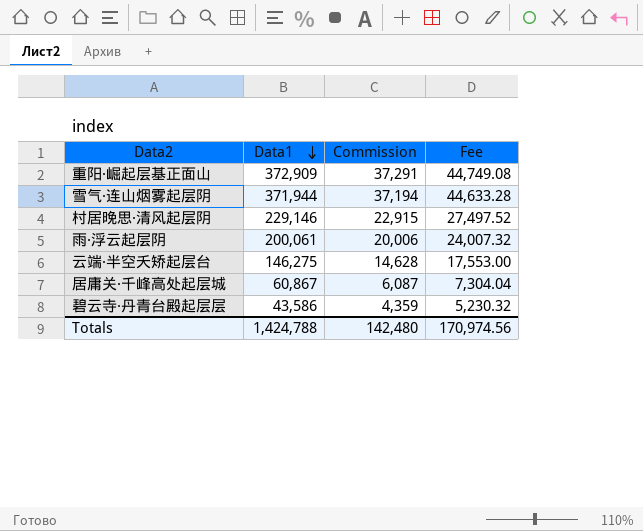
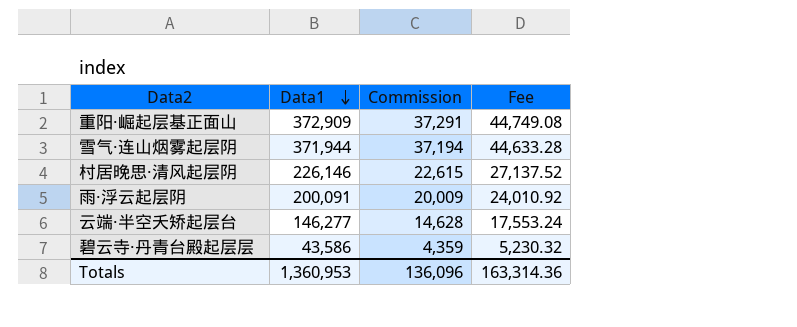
row 居庸关·千峰高处起层城: 60,867 | 6,087 | 7,304.04 -> none
村居晚思·清风起层阴 | Data1: 229,146 -> 226,146
村居晚思·清风起层阴 | Commission: 22,915 -> 22,615
村居晚思·清风起层阴 | Fee: 27,497.52 -> 27,137.52
雨·浮云起层阴 | Data1: 200,061 -> 200,091
雨·浮云起层阴 | Commission: 20,006 -> 20,009
雨·浮云起层阴 | Fee: 24,007.32 -> 24,010.92
云端·半空夭矫起层台 | Data1: 146,275 -> 146,277
云端·半空夭矫起层台 | Fee: 17,553.00 -> 17,553.24
Totals | Data1: 1,424,788 -> 1,360,953
Totals | Commission: 142,480 -> 136,096
Totals | Fee: 170,974.56 -> 163,314.36

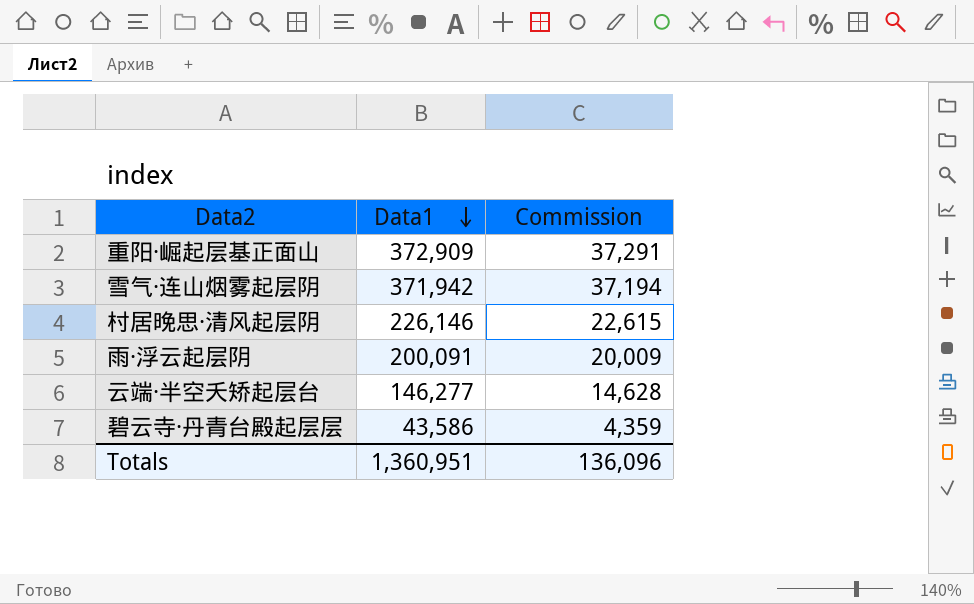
column Fee | formula: [Data1] * 0.12 -> none
雪气·连山烟雾起层阴 | Data1: 371,944 -> 371,942
Totals | Data1: 1,360,953 -> 1,360,951

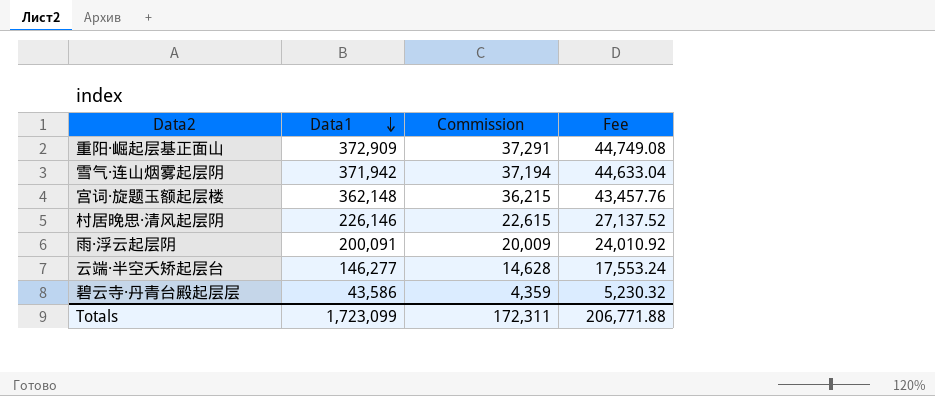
column Fee | formula: none -> [Data1] * 0.12
row 宫词·旋题玉额起层楼: none -> 362,148 | 36,215 | 43,457.76
Totals | Data1: 1,360,951 -> 1,723,099
Totals | Commission: 136,096 -> 172,311

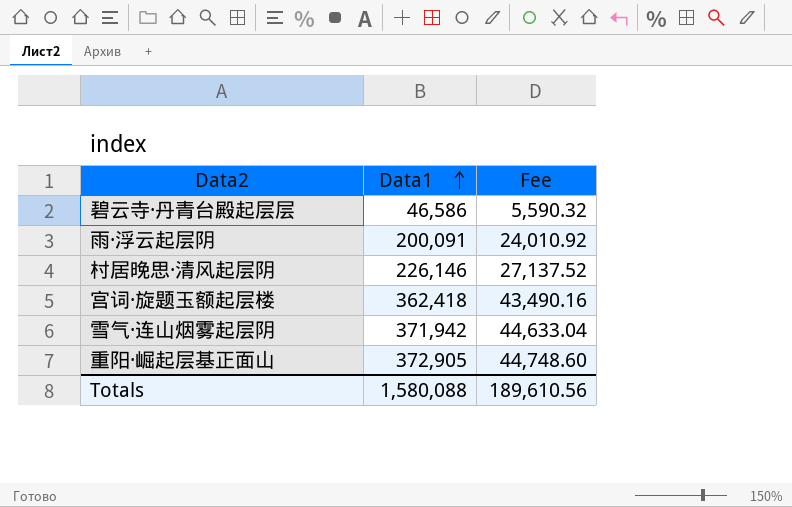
row order: Data1 descending -> Data1 ascending
column Commission | formula: [Data1] * 0.1 -> none
row 云端·半空夭矫起层台: 146,277 | 14,628 | 17,553.24 -> none
碧云寺·丹青台殿起层层 | Data1: 43,586 -> 46,586
碧云寺·丹青台殿起层层 | Fee: 5,230.32 -> 5,590.32
宫词·旋题玉额起层楼 | Data1: 362,148 -> 362,418
宫词·旋题玉额起层楼 | Fee: 43,457.76 -> 43,490.16
重阳·崛起层基正面山 | Data1: 372,909 -> 372,905
重阳·崛起层基正面山 | Fee: 44,749.08 -> 44,748.60
Totals | Data1: 1,723,099 -> 1,580,088
Totals | Fee: 206,771.88 -> 189,610.56

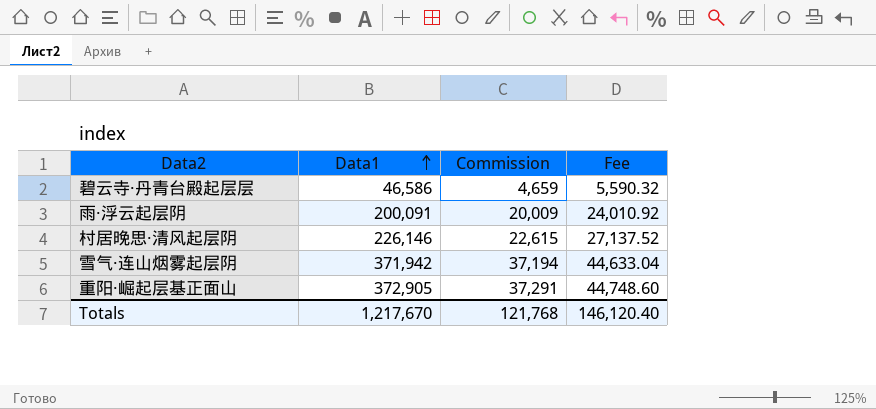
column Commission | formula: none -> [Data1] * 0.1
row 宫词·旋题玉额起层楼: 362,418 | 43,490.16 -> none
Totals | Data1: 1,580,088 -> 1,217,670
Totals | Fee: 189,610.56 -> 146,120.40

